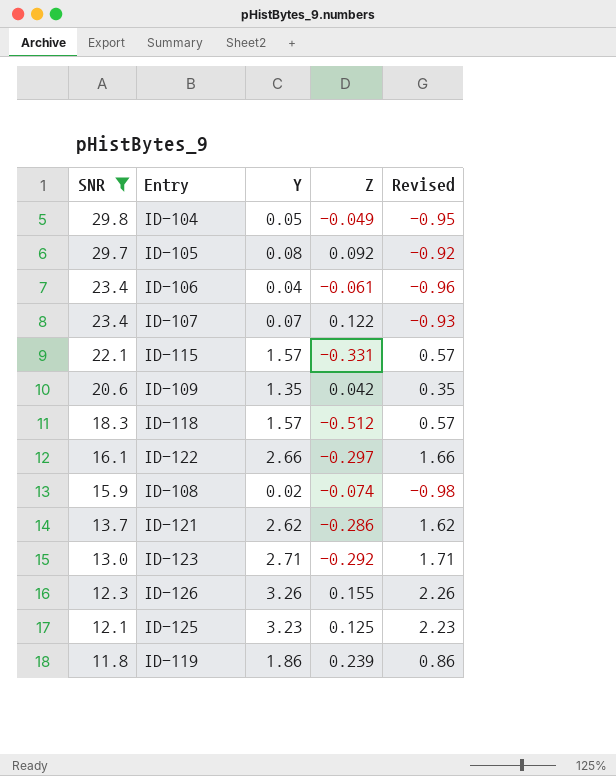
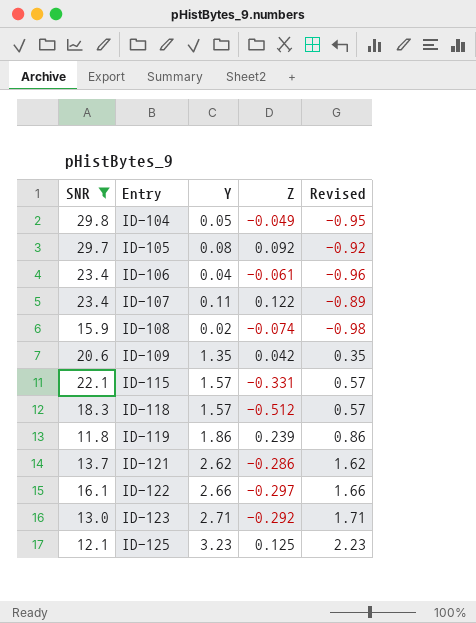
row order: SNR descending -> Entry ascending
row ID-126: 12.3 | 3.26 | 0.155 | 2.26 -> none
ID-107 | Y: 0.07 -> 0.11
ID-107 | Revised: -0.93 -> -0.89

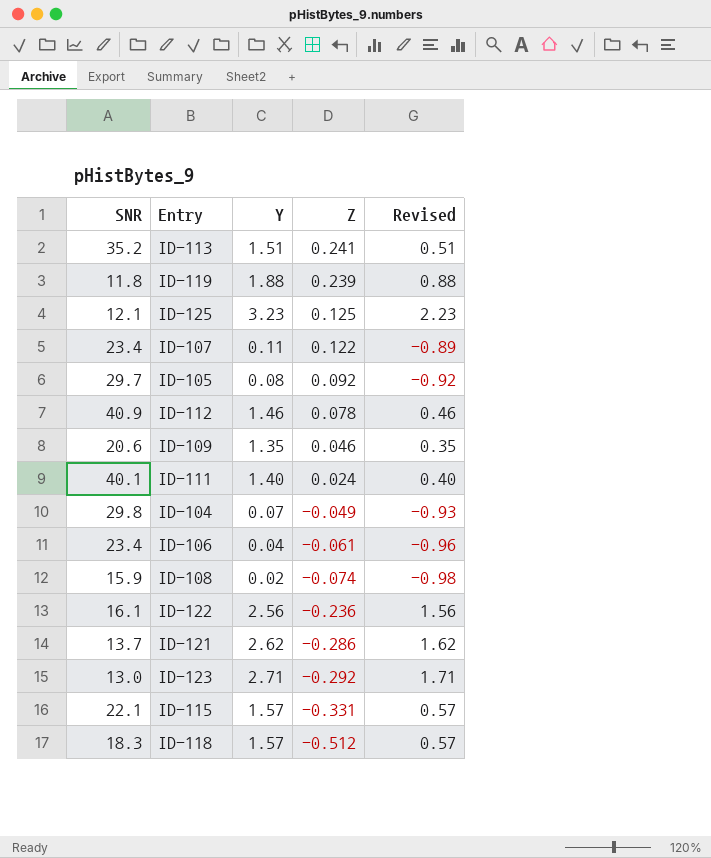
filter: SNR <= 29.8 -> none
row order: Entry ascending -> Z descending
ID-119 | Y: 1.86 -> 1.88
ID-119 | Revised: 0.86 -> 0.88
ID-109 | Z: 0.042 -> 0.046
ID-104 | Y: 0.05 -> 0.07
ID-104 | Revised: -0.95 -> -0.93
ID-122 | Y: 2.66 -> 2.56
ID-122 | Z: -0.297 -> -0.236
ID-122 | Revised: 1.66 -> 1.56

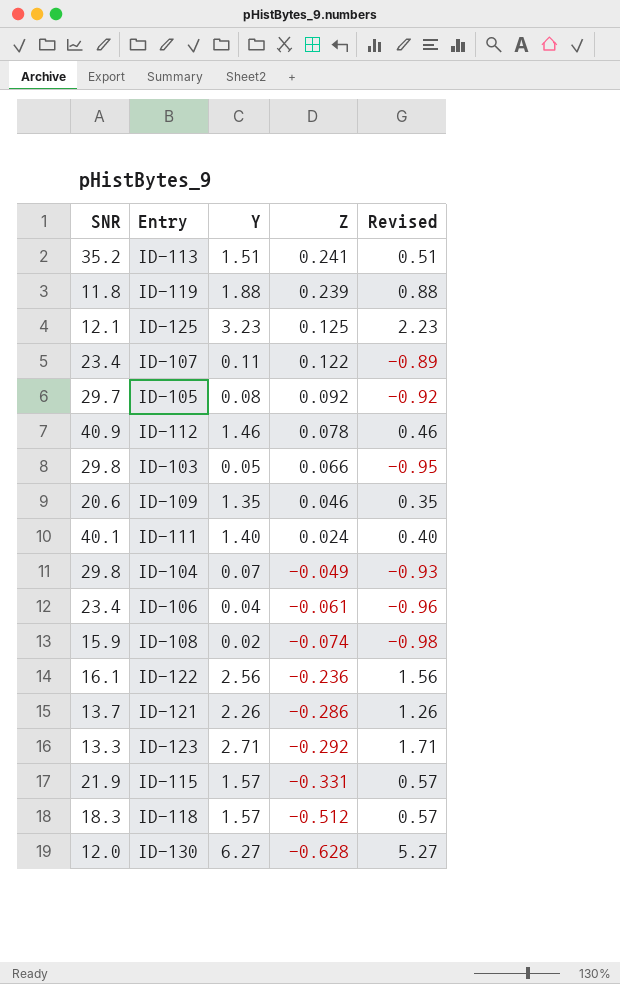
row ID-103: none -> 29.8 | 0.05 | 0.066 | -0.95
ID-121 | Y: 2.62 -> 2.26
ID-121 | Revised: 1.62 -> 1.26
ID-123 | SNR: 13.0 -> 13.3
ID-115 | SNR: 22.1 -> 21.9
row ID-130: none -> 12.0 | 6.27 | -0.628 | 5.27

